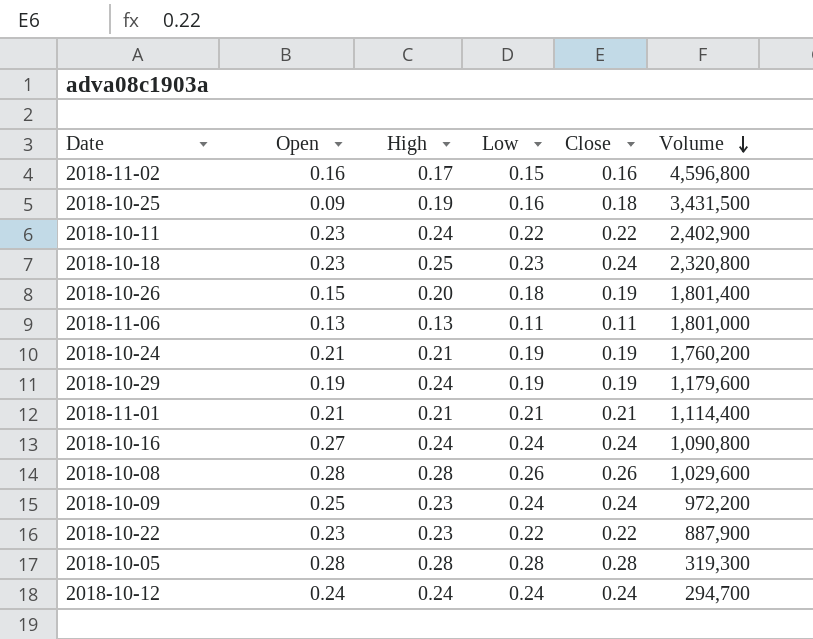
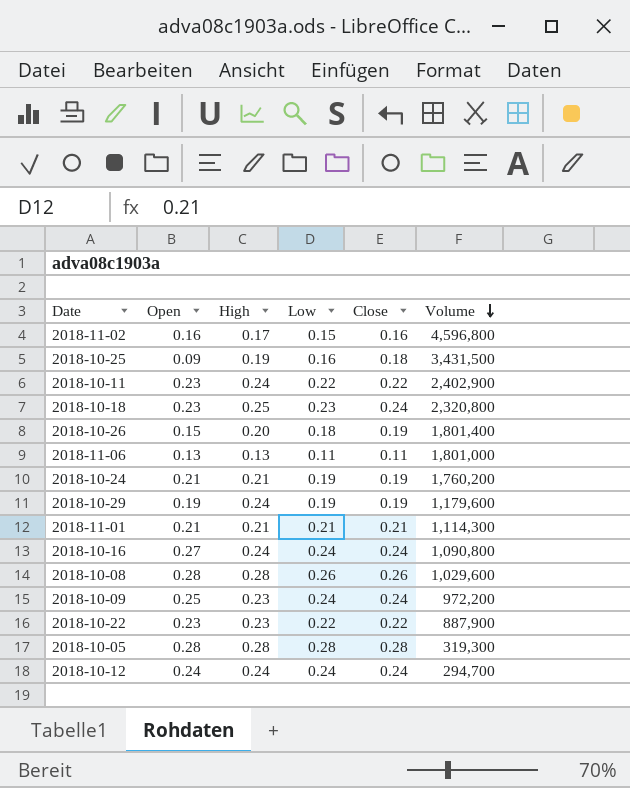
2018-11-01 | Volume: 1,114,400 -> 1,114,300

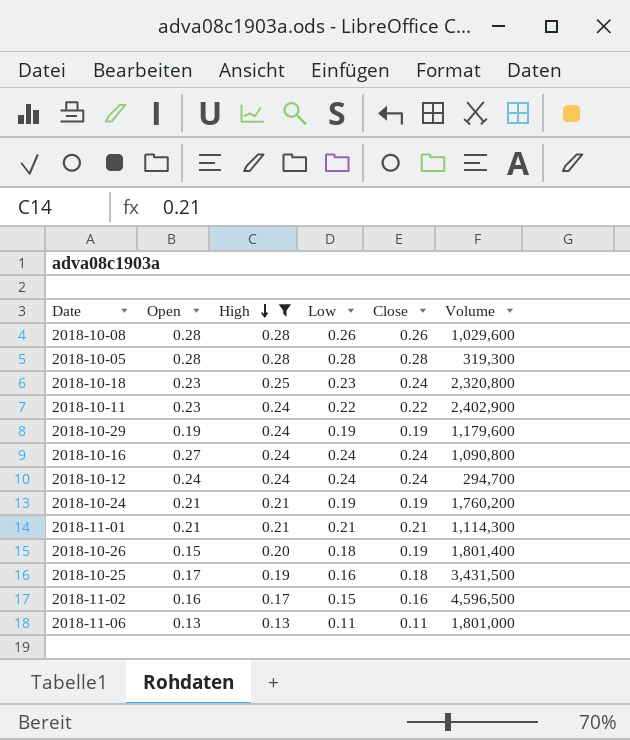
filter: none -> High != 0.23
row order: Volume descending -> High descending
2018-10-25 | Open: 0.09 -> 0.17
2018-11-02 | Volume: 4,596,800 -> 4,596,500

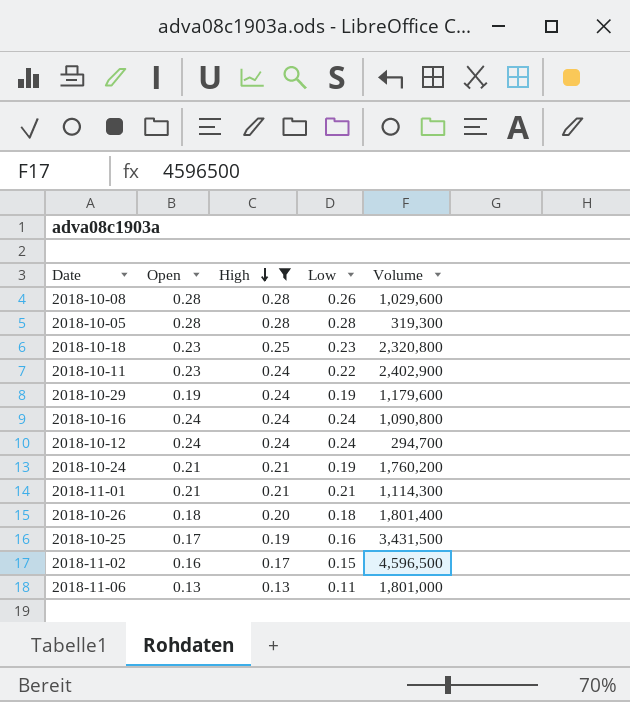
column Close | position: 5 -> none
2018-10-16 | Open: 0.27 -> 0.24
2018-10-26 | Open: 0.15 -> 0.18

